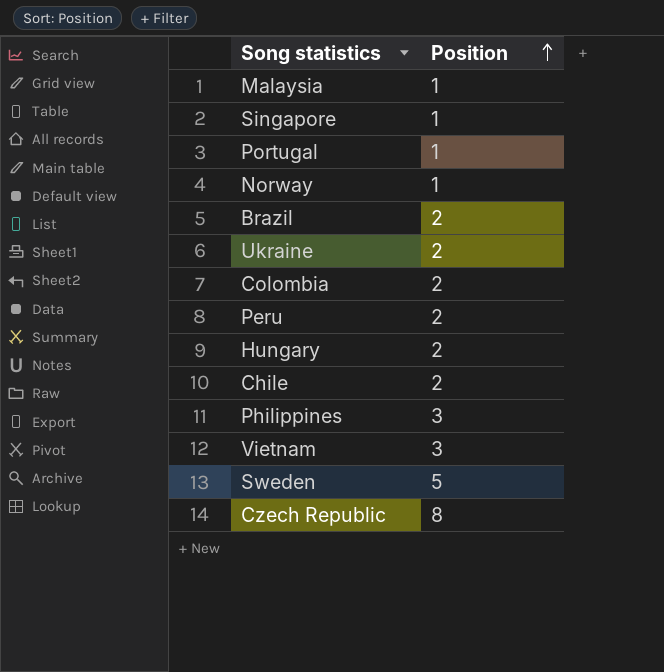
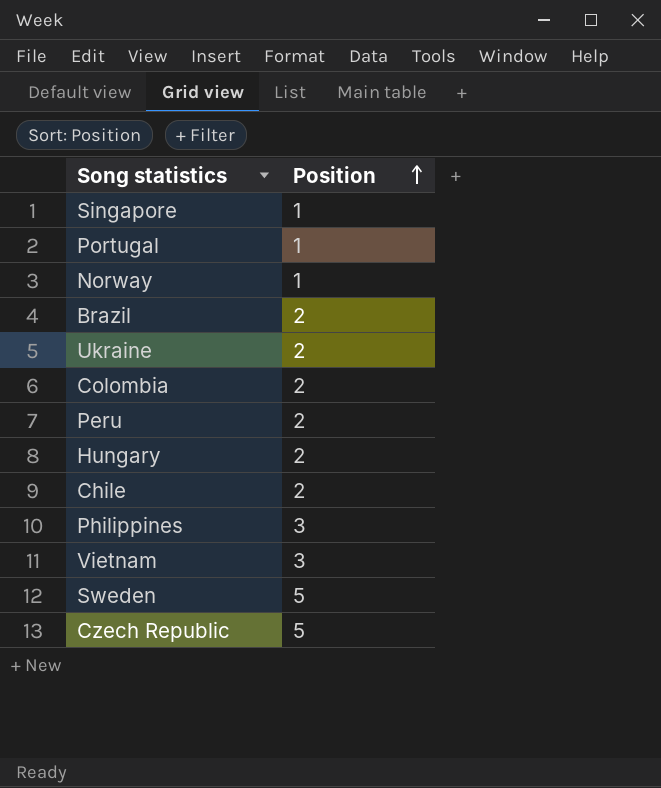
row Malaysia: 1 -> none
Czech Republic | Position: 8 -> 5

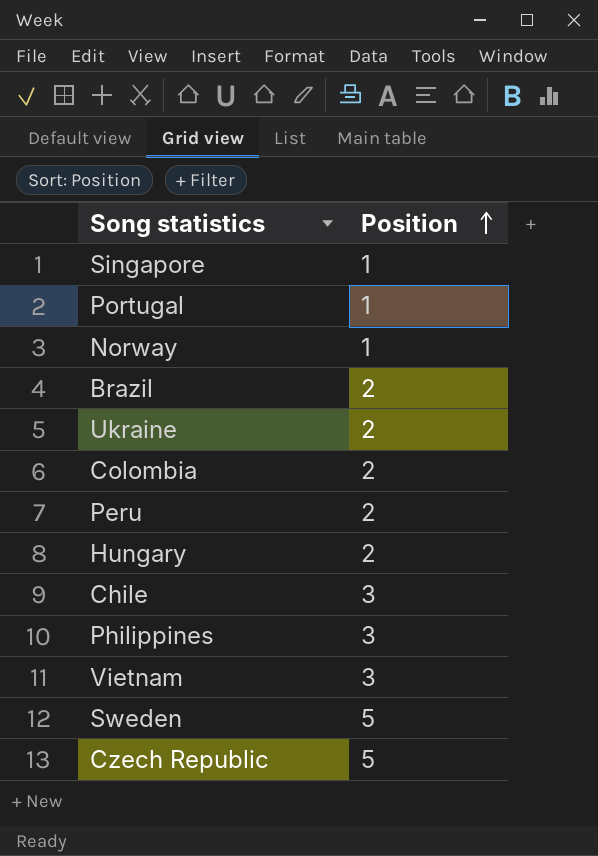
Chile | Position: 2 -> 3

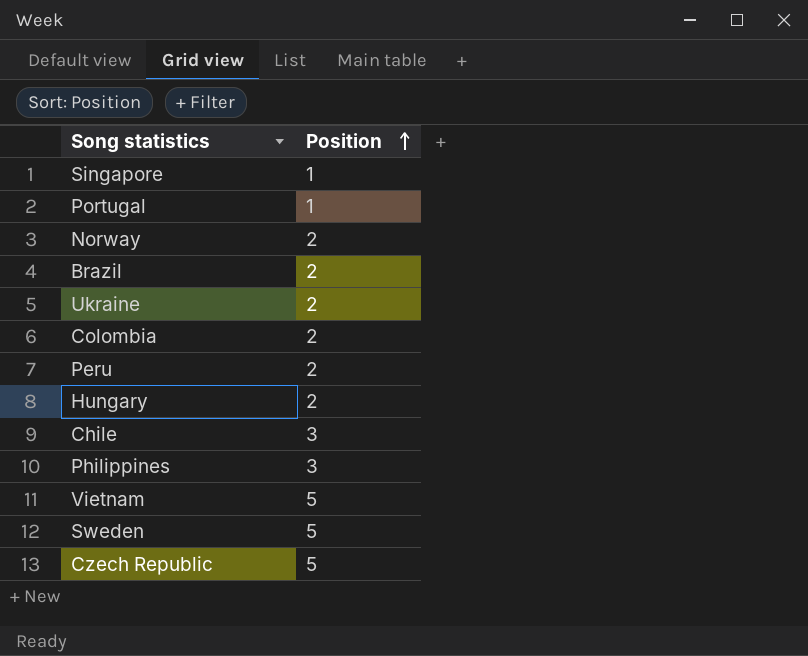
Norway | Position: 1 -> 2
Vietnam | Position: 3 -> 5

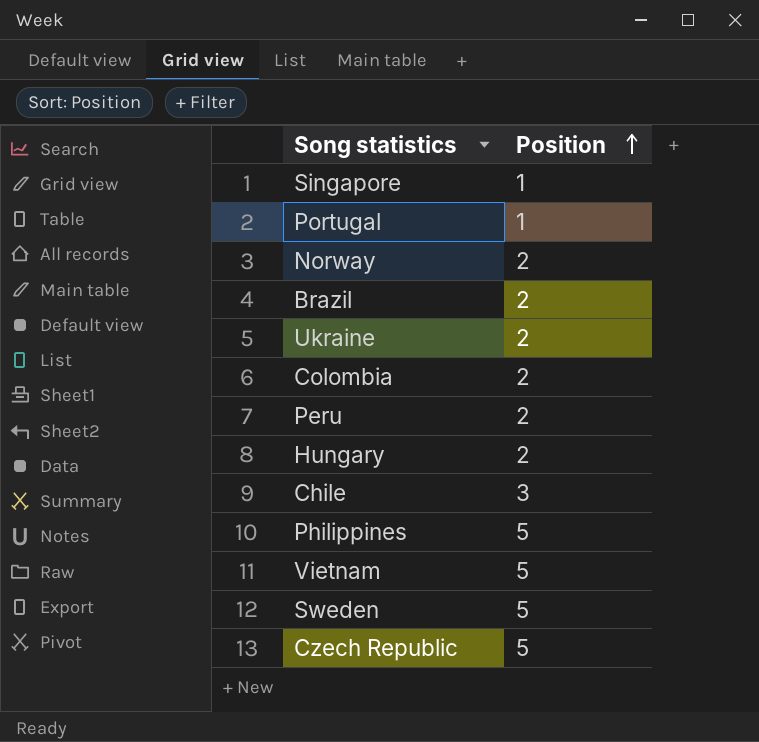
Philippines | Position: 3 -> 5

